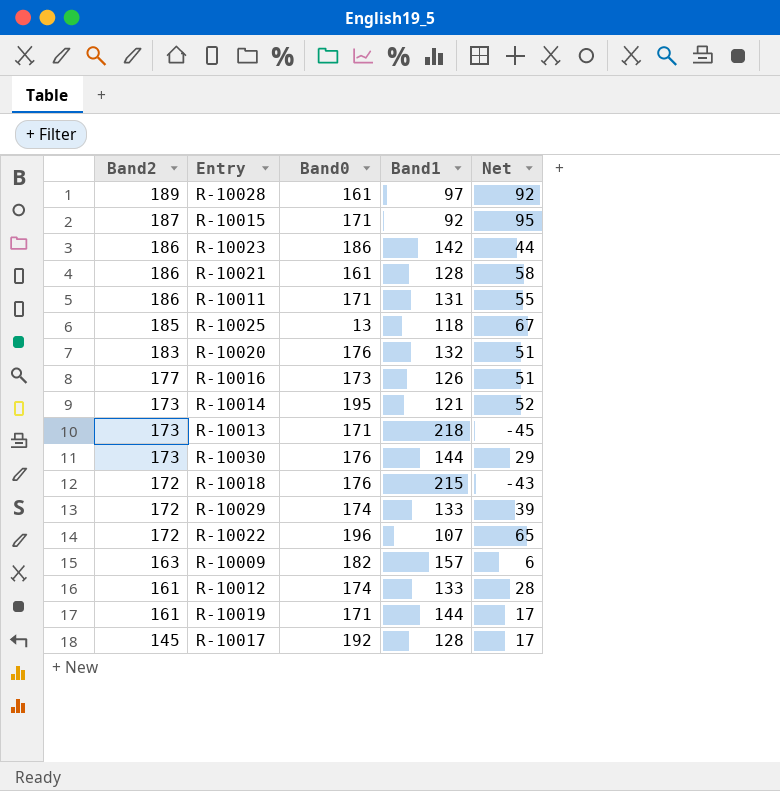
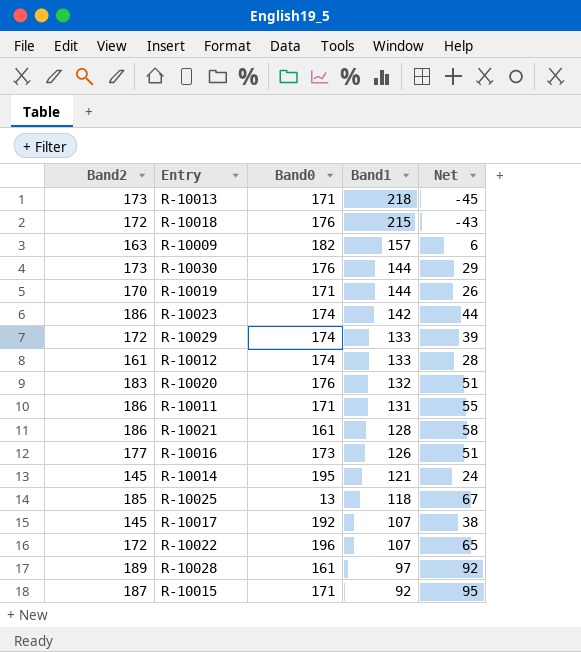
row order: Band2 descending -> Band1 descending
R-10019 | Band2: 161 -> 170
R-10019 | Net: 17 -> 26
R-10023 | Band0: 186 -> 174
R-10014 | Band2: 173 -> 145
R-10014 | Net: 52 -> 24
R-10017 | Band1: 128 -> 107
R-10017 | Net: 17 -> 38

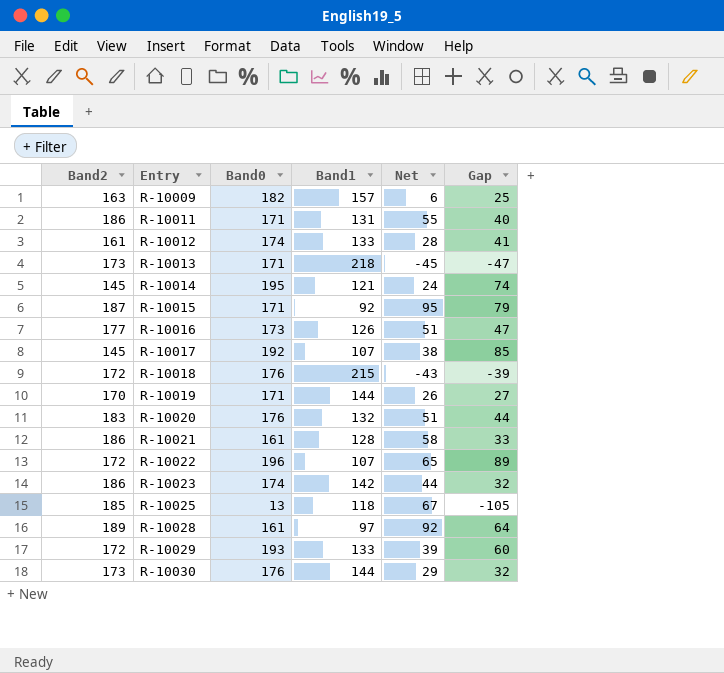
row order: Band1 descending -> Entry ascending
column Gap | formula: none -> [Band0] - [Band1]
R-10029 | Band0: 174 -> 193

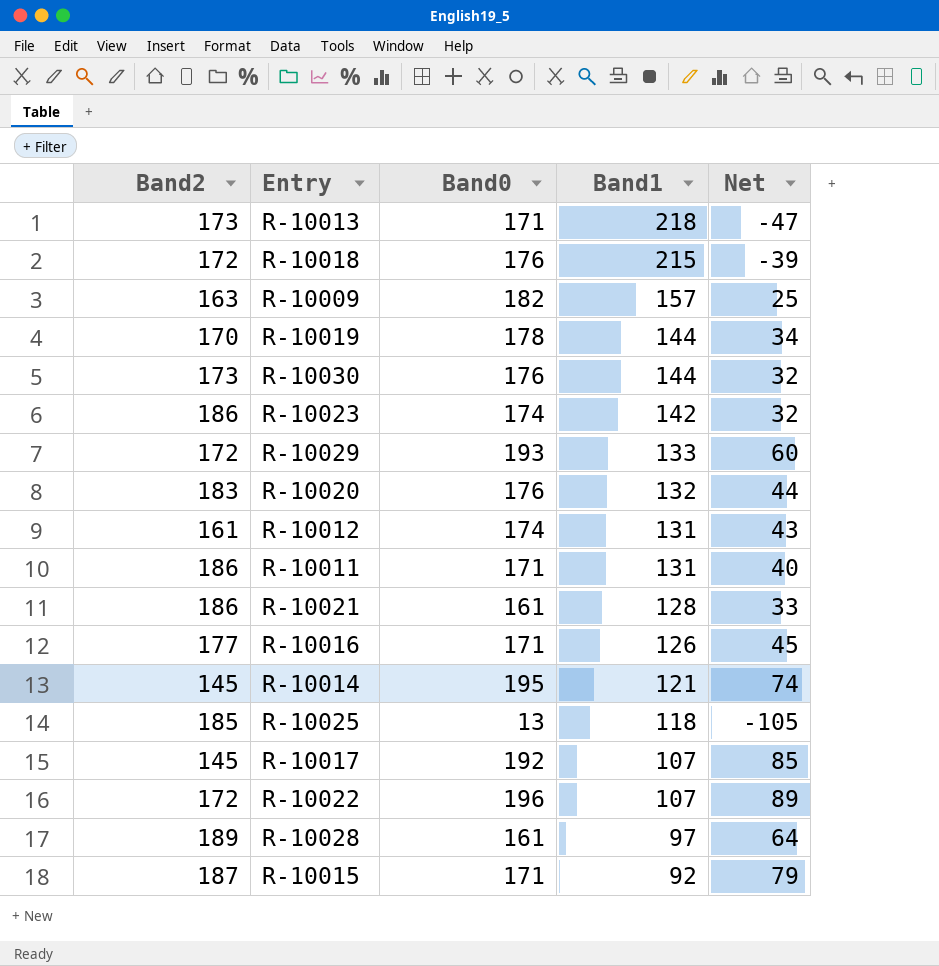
row order: Entry ascending -> Band1 descending
column Gap | formula: [Band0] - [Band1] -> none
column Net | formula: [Band2] - [Band1] -> [Band0] - [Band1]
R-10019 | Band0: 171 -> 178
R-10012 | Band1: 133 -> 131
R-10016 | Band0: 173 -> 171

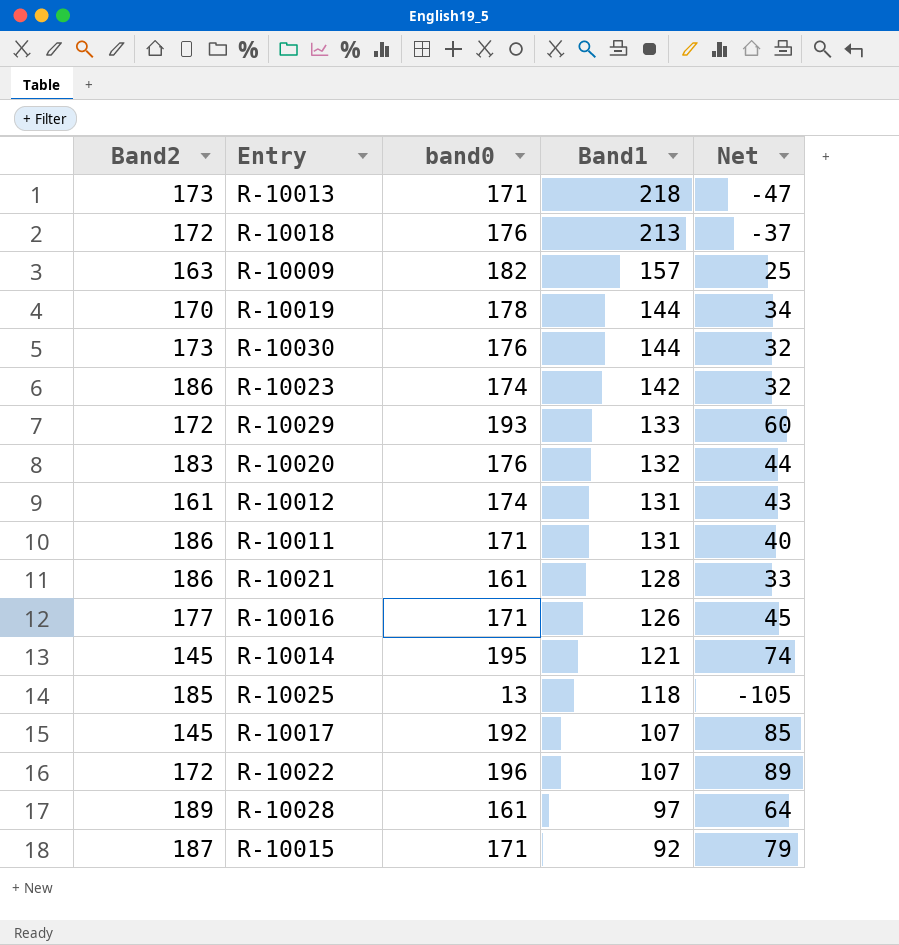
column name: Band0 -> band0
R-10018 | Band1: 215 -> 213
R-10018 | Net: -39 -> -37

